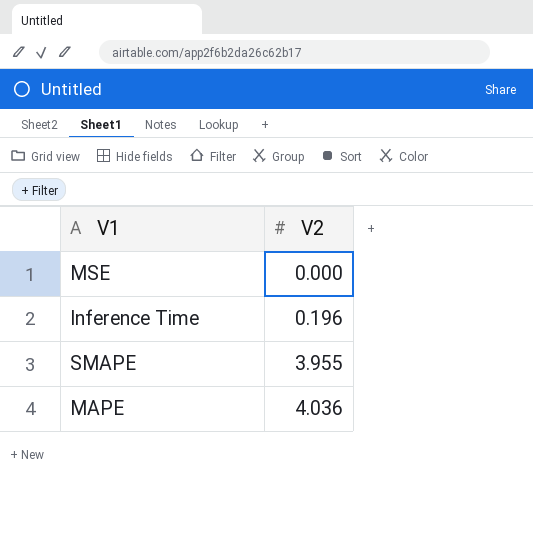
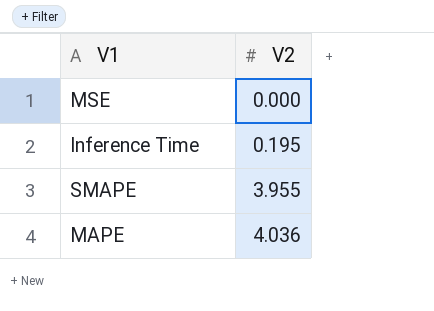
Inference Time | V2: 0.196 -> 0.195

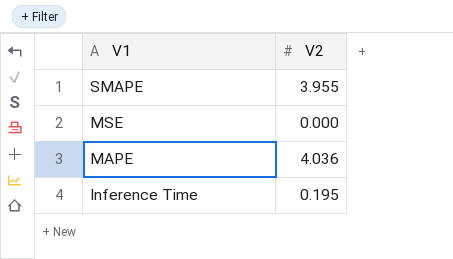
row order: V2 ascending -> V1 descending

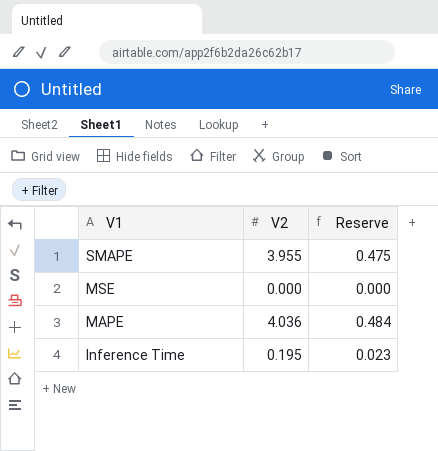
column Reserve | formula: none -> [V2] * 0.12

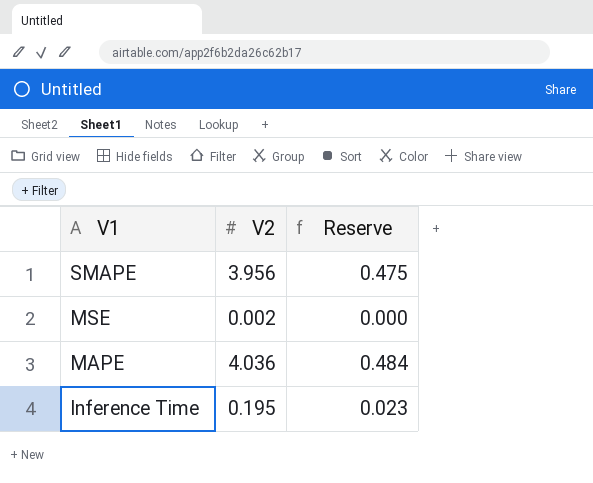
SMAPE | V2: 3.955 -> 3.956
MSE | V2: 0.000 -> 0.002

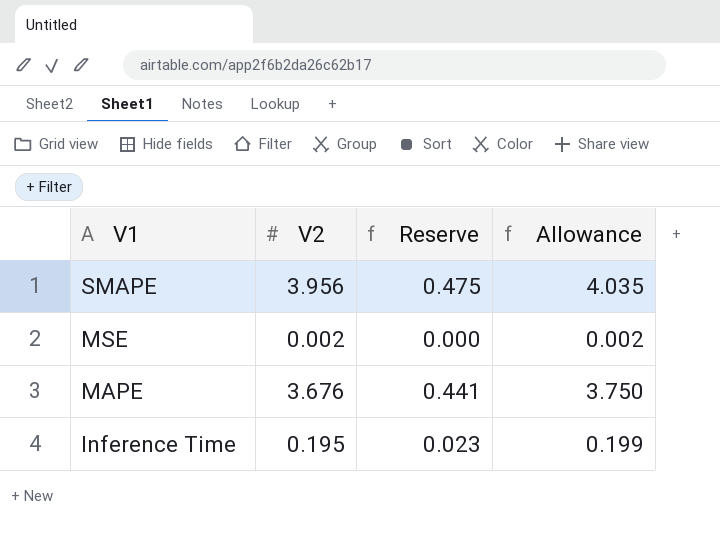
column Allowance | formula: none -> [V2] * 1.02
MAPE | V2: 4.036 -> 3.676
MAPE | Reserve: 0.484 -> 0.441

